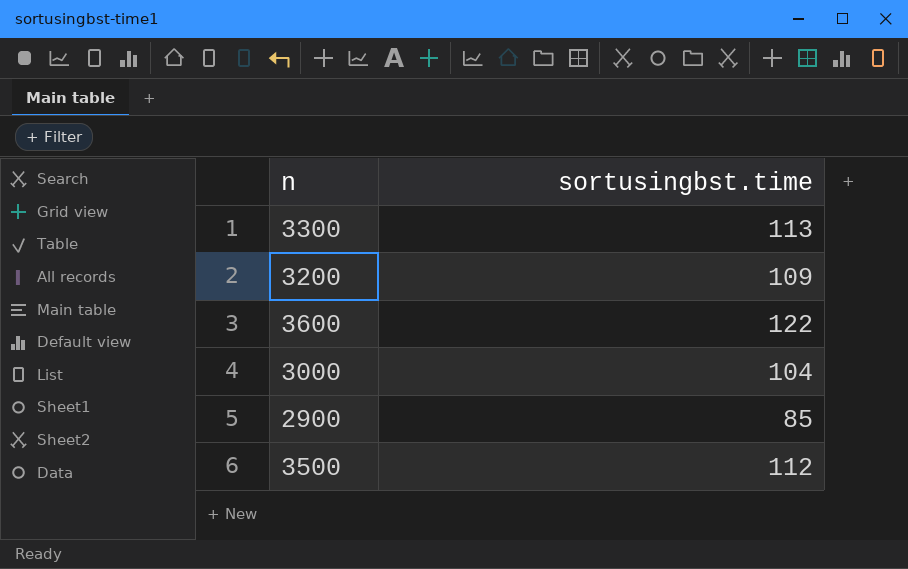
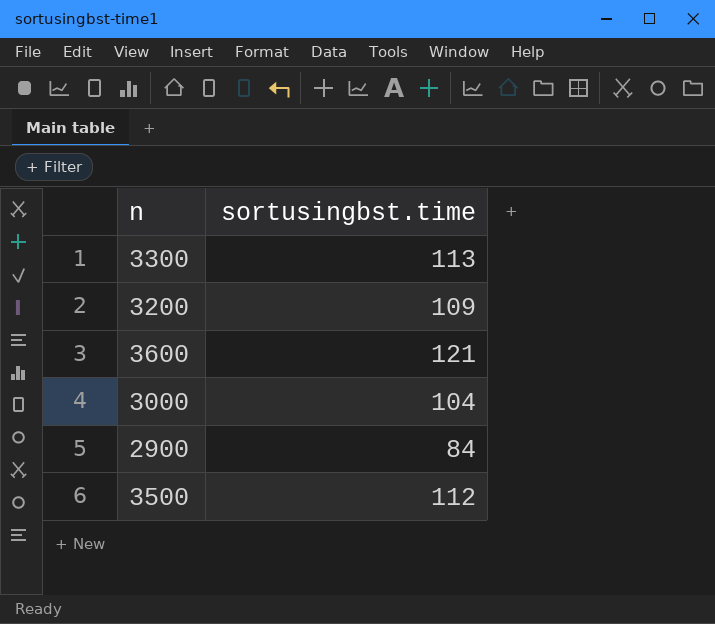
3600 | sortusingbst.time: 122 -> 121
2900 | sortusingbst.time: 85 -> 84

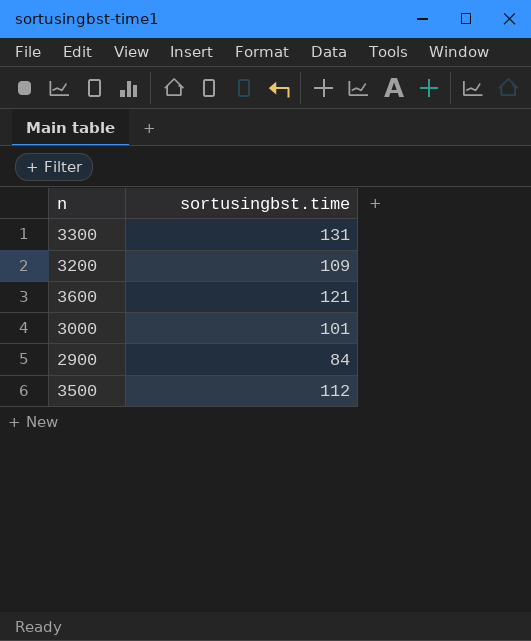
3300 | sortusingbst.time: 113 -> 131
3000 | sortusingbst.time: 104 -> 101

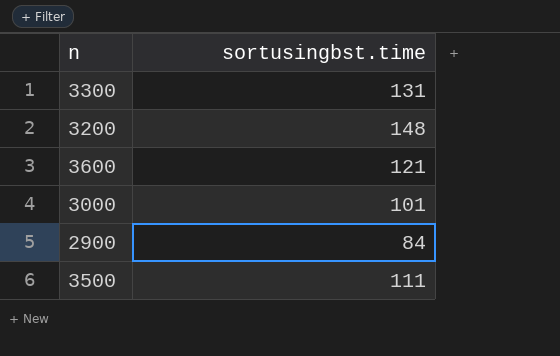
3200 | sortusingbst.time: 109 -> 148
3500 | sortusingbst.time: 112 -> 111

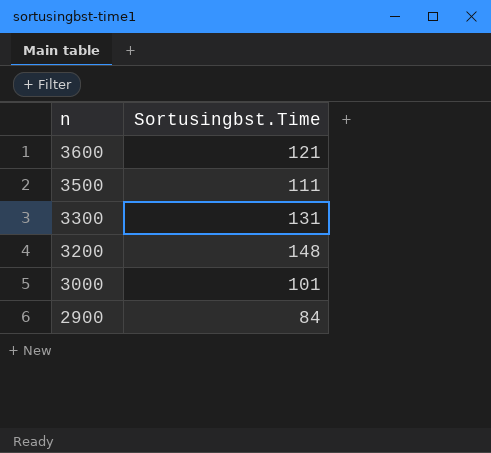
row order: none -> n descending
column name: sortusingbst.time -> Sortusingbst.Time

